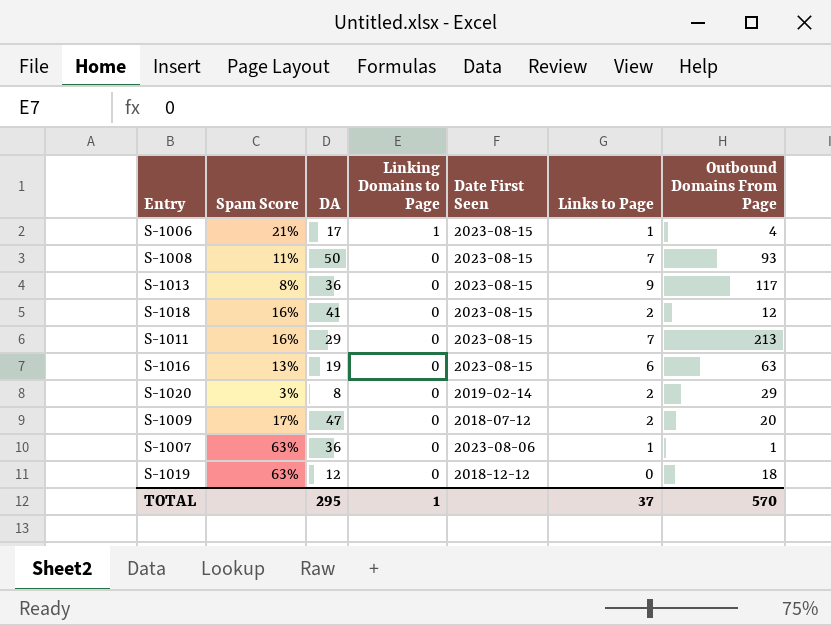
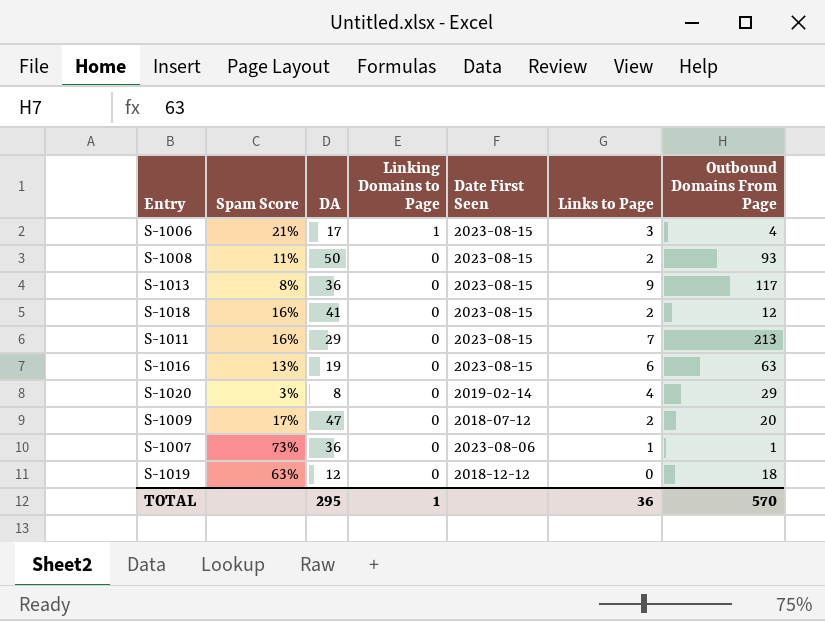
S-1006 | Links to Page: 1 -> 3
S-1008 | Links to Page: 7 -> 2
S-1020 | Links to Page: 2 -> 4
S-1007 | Spam Score: 63% -> 73%
TOTAL | Links to Page: 37 -> 36

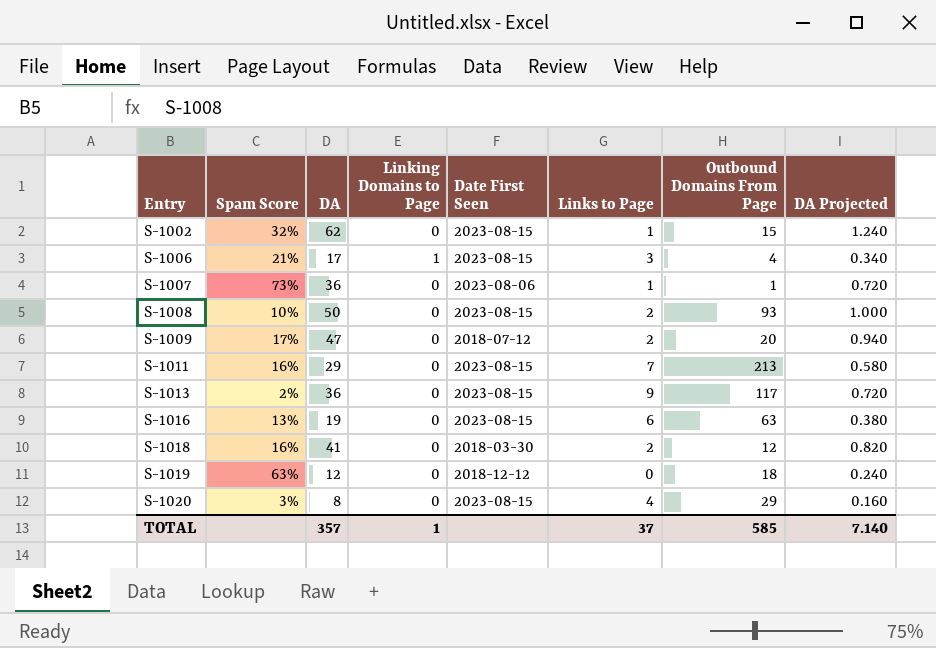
row order: Linking Domains to Page descending -> Entry ascending
column DA Projected | formula: none -> [DA] * 0.02
row S-1002: none -> 32% | 62 | 0 | 2023-08-15 | 1 | 15 | 1.240
S-1008 | Spam Score: 11% -> 10%
S-1013 | Spam Score: 8% -> 2%
S-1018 | Date First Seen: 2023-08-15 -> 2018-03-30
S-1020 | Date First Seen: 2019-02-14 -> 2023-08-15
TOTAL | DA: 295 -> 357
TOTAL | Links to Page: 36 -> 37
TOTAL | Outbound Domains From Page: 570 -> 585

